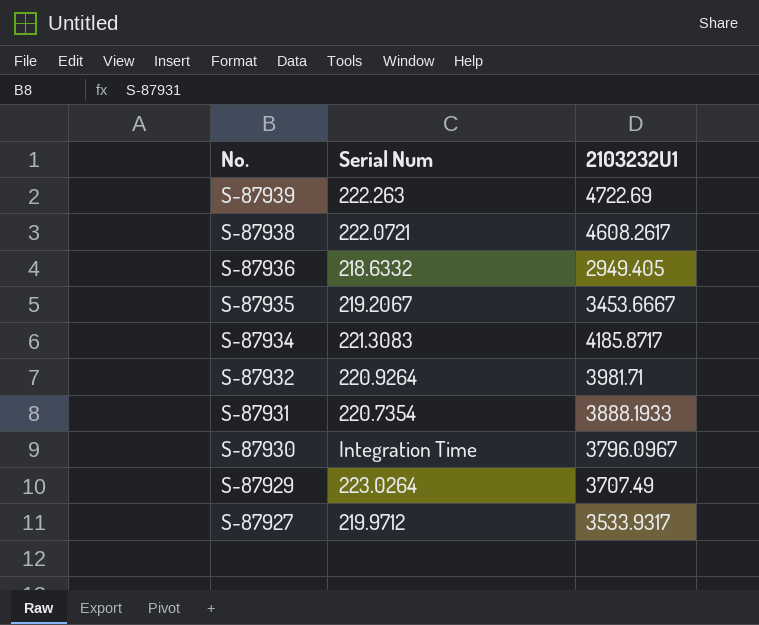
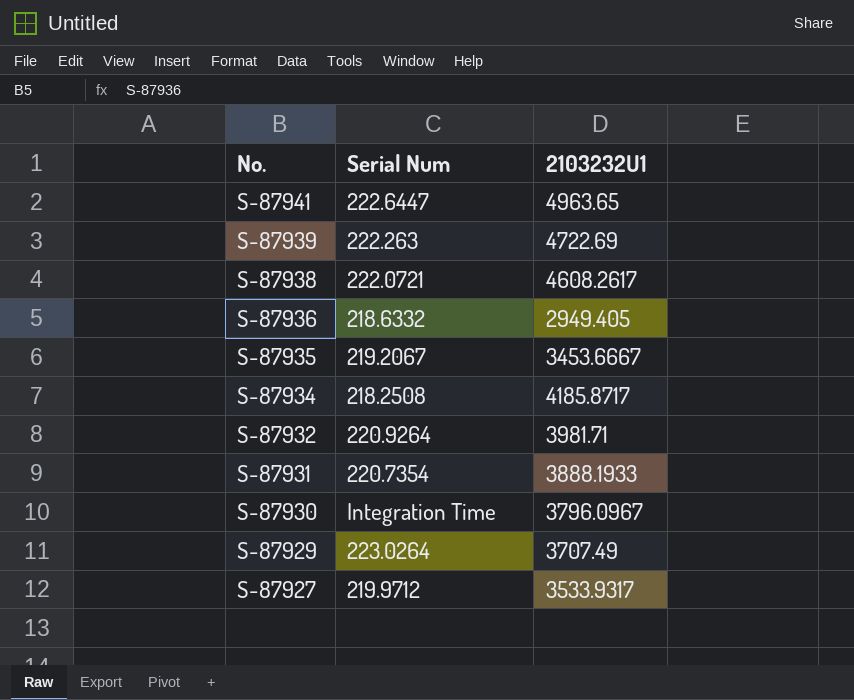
row S-87941: none -> 222.6447 | 4963.65
S-87934 | Serial Num: 221.3083 -> 218.2508

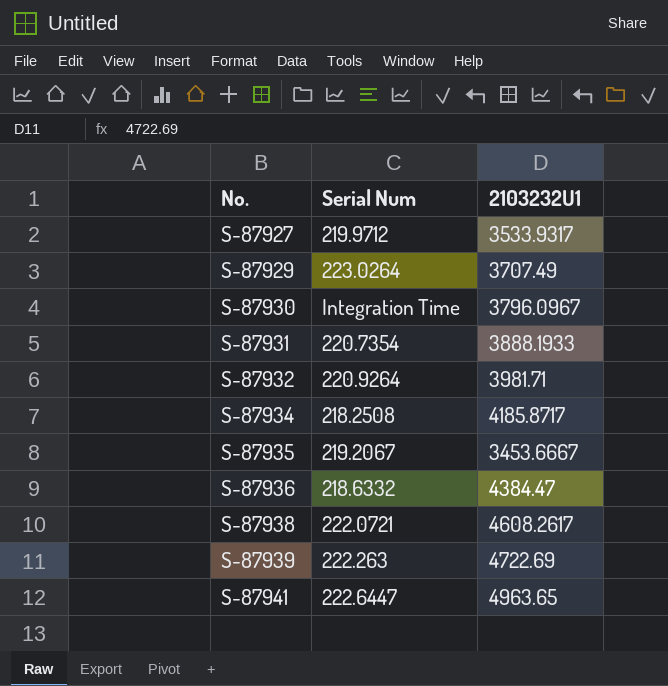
row order: No. descending -> No. ascending
S-87936 | 2103232U1: 2949.405 -> 4384.47

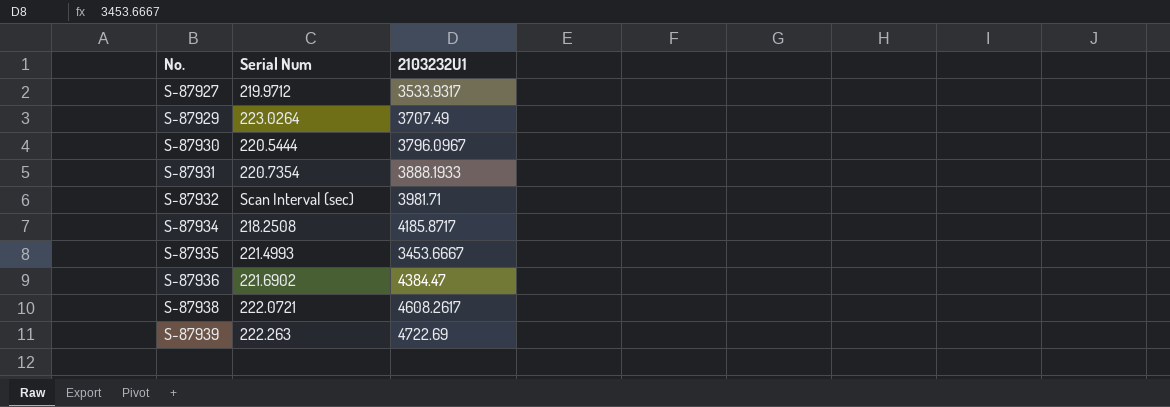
row S-87941: 222.6447 | 4963.65 -> none
S-87930 | Serial Num: Integration Time -> 220.5444
S-87932 | Serial Num: 220.9264 -> Scan Interval (sec)
S-87935 | Serial Num: 219.2067 -> 221.4993
S-87936 | Serial Num: 218.6332 -> 221.6902

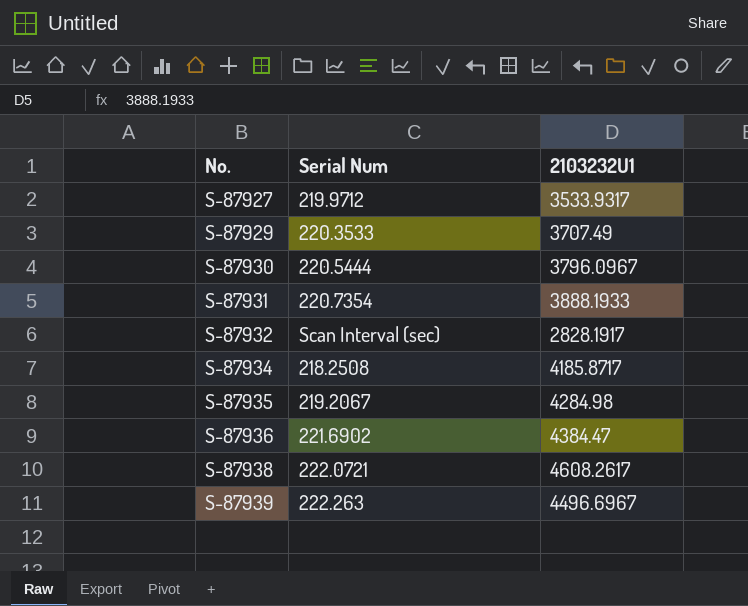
S-87929 | Serial Num: 223.0264 -> 220.3533
S-87932 | 2103232U1: 3981.71 -> 2828.1917
S-87935 | Serial Num: 221.4993 -> 219.2067
S-87935 | 2103232U1: 3453.6667 -> 4284.98
S-87939 | 2103232U1: 4722.69 -> 4496.6967

